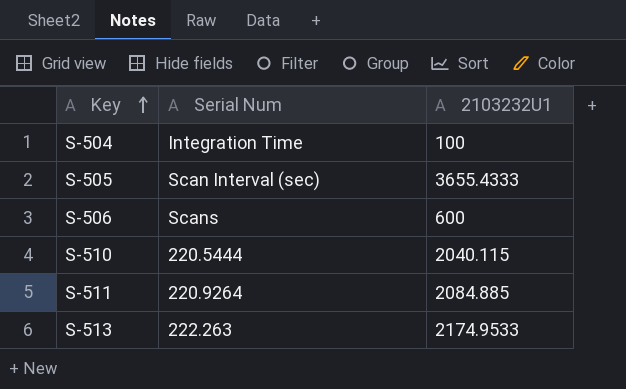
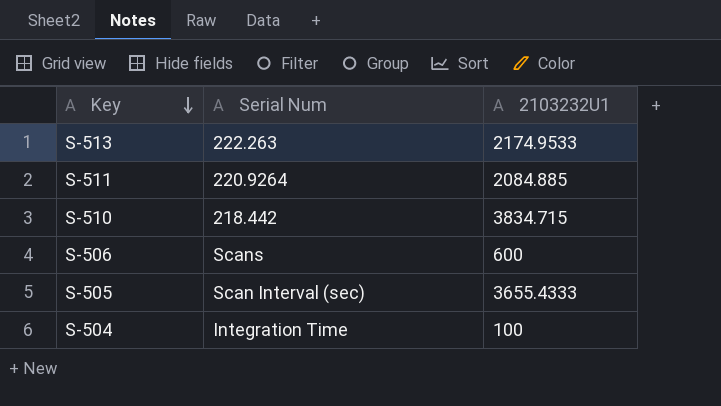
row order: Key ascending -> Key descending
S-510 | Serial Num: 220.5444 -> 218.442
S-510 | 2103232U1: 2040.115 -> 3834.715

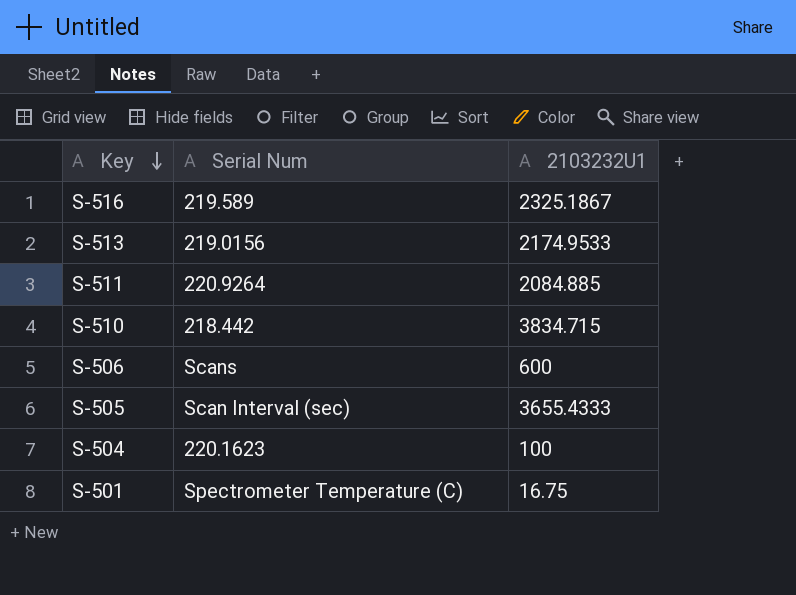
row S-516: none -> 219.589 | 2325.1867
S-513 | Serial Num: 222.263 -> 219.0156
S-504 | Serial Num: Integration Time -> 220.1623
row S-501: none -> Spectrometer Temperature (C) | 16.75

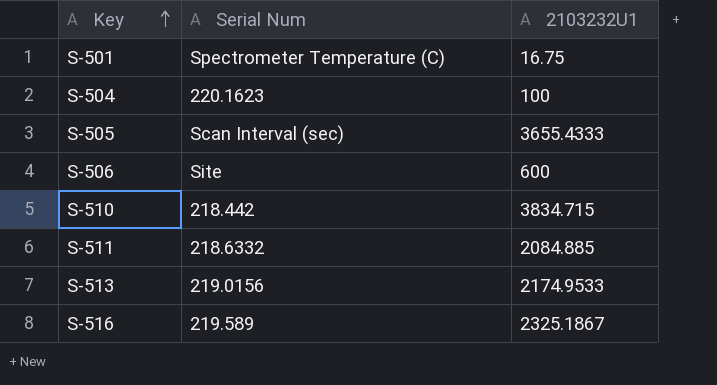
row order: Key descending -> Key ascending
S-506 | Serial Num: Scans -> Site
S-511 | Serial Num: 220.9264 -> 218.6332

